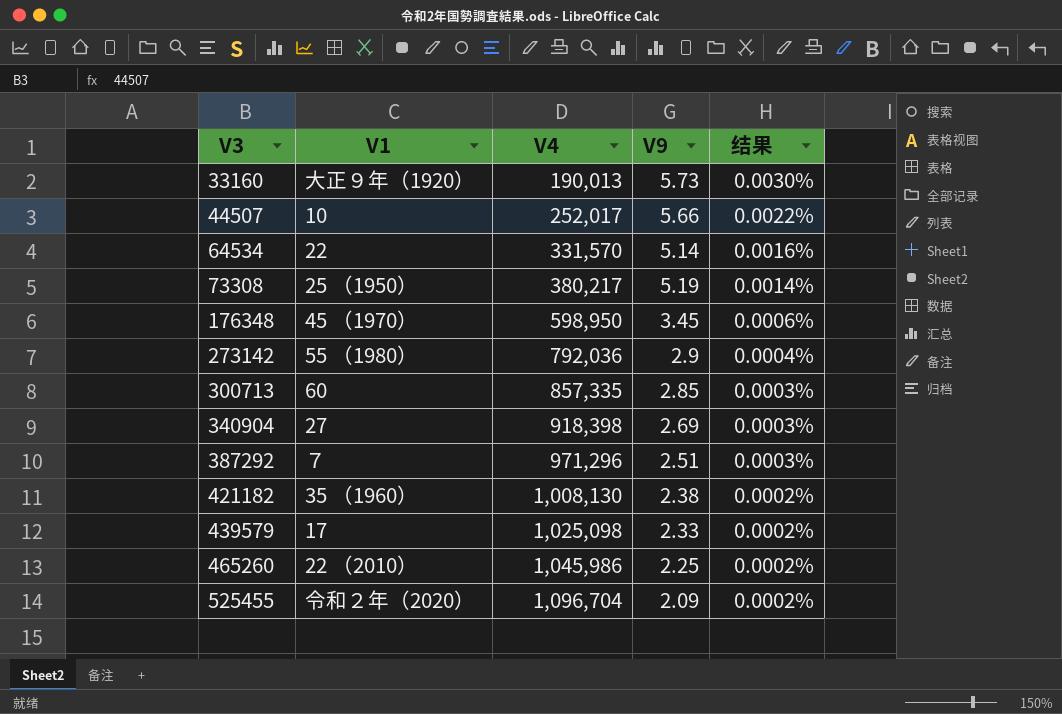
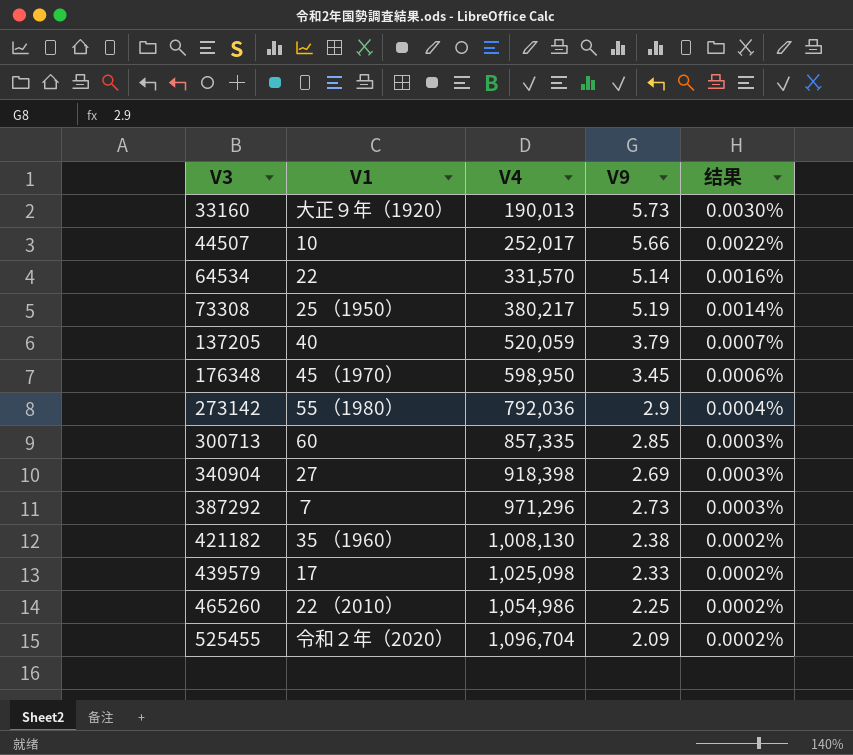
row 137205: none -> 40 | 520,059 | 3.79 | 0.0007%
387292 | V9: 2.51 -> 2.73
465260 | V4: 1,045,986 -> 1,054,986

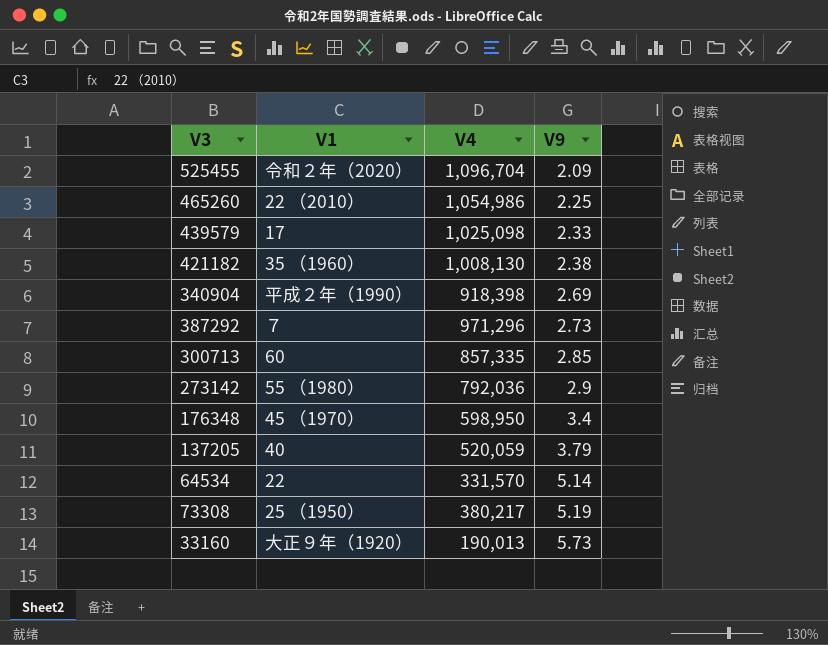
row order: V3 ascending -> V9 ascending
column 结果 | formula: [V9] / [V4] -> none
row 44507: 10 | 252,017 | 5.66 | 0.0022% -> none
340904 | V1: 27 -> 平成２年（1990）
176348 | V9: 3.45 -> 3.4

